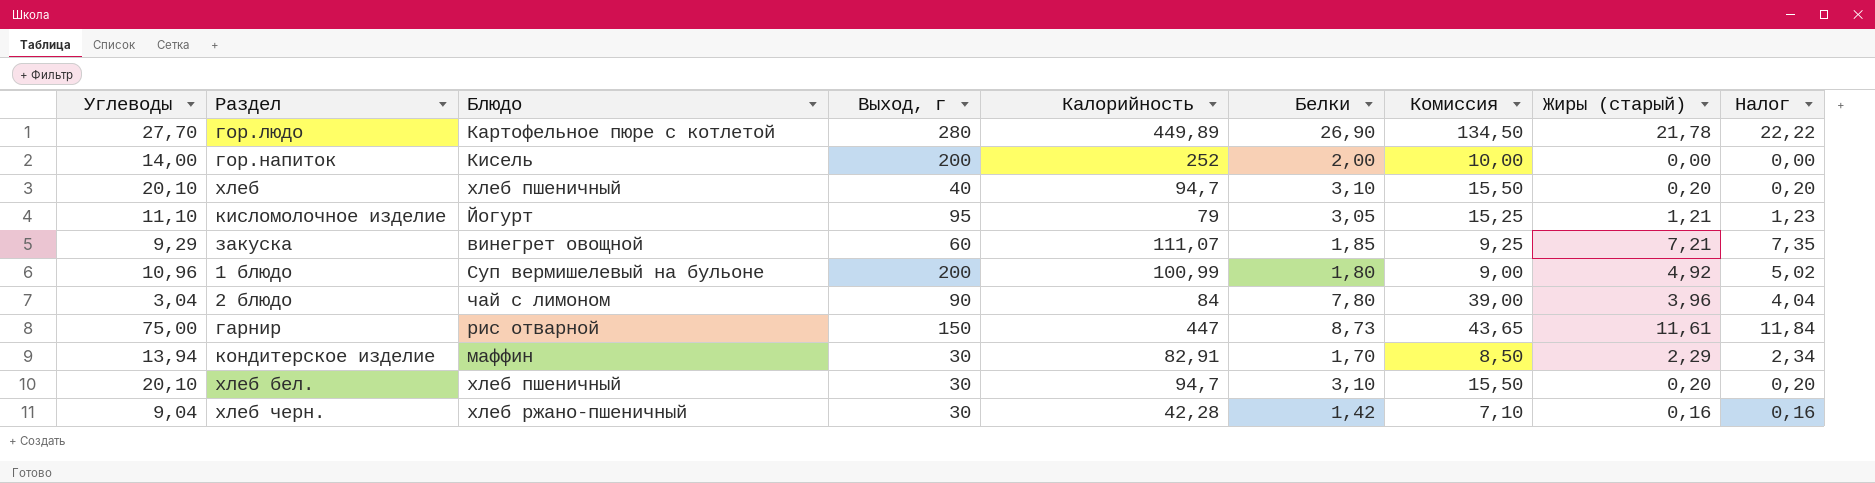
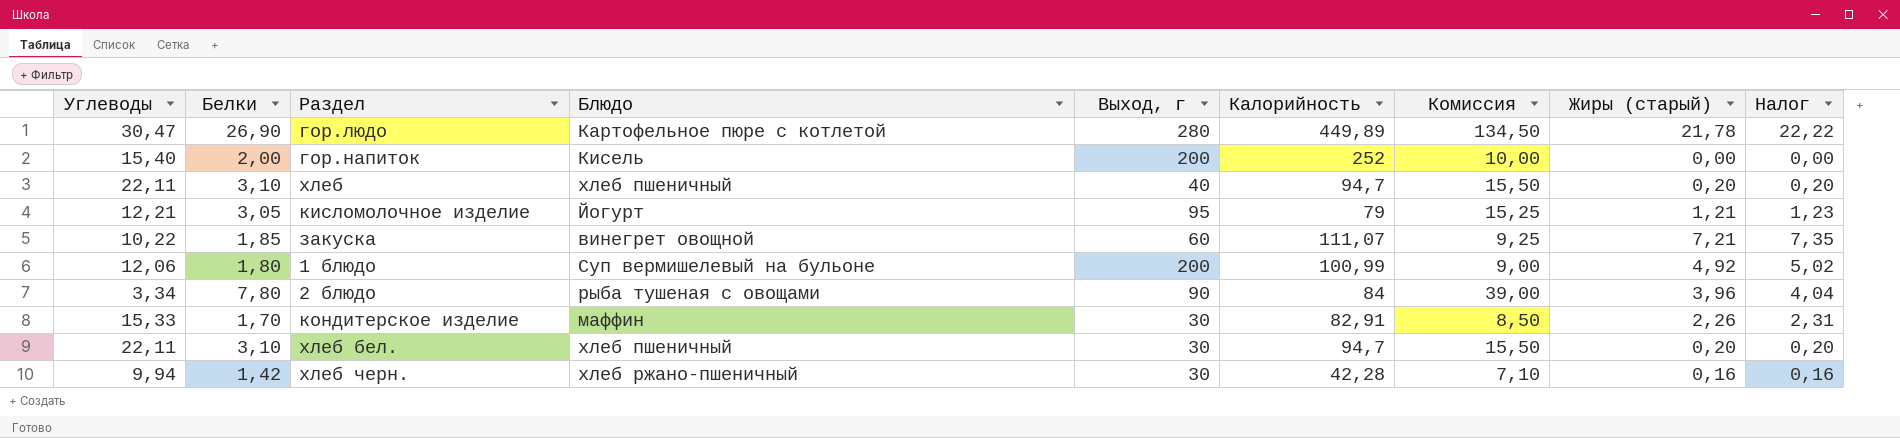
column Белки | position: 6 -> 2
row гарнир: 75,00 | рис отварной | 150 | 447 | 8,73 | 43,65 | 11,61 | 11,84 -> none
гор.людо | Углеводы: 27,70 -> 30,47
гор.напиток | Углеводы: 14,00 -> 15,40
хлеб | Углеводы: 20,10 -> 22,11
кисломолочное изделие | Углеводы: 11,10 -> 12,21
закуска | Углеводы: 9,29 -> 10,22
1 блюдо | Углеводы: 10,96 -> 12,06
2 блюдо | Углеводы: 3,04 -> 3,34
2 блюдо | Блюдо: чай с лимоном -> рыба тушеная с овощами
кондитерское изделие | Углеводы: 13,94 -> 15,33
кондитерское изделие | Жиры (старый): 2,29 -> 2,26
кондитерское изделие | Налог: 2,34 -> 2,31
хлеб бел. | Углеводы: 20,10 -> 22,11
хлеб черн. | Углеводы: 9,04 -> 9,94

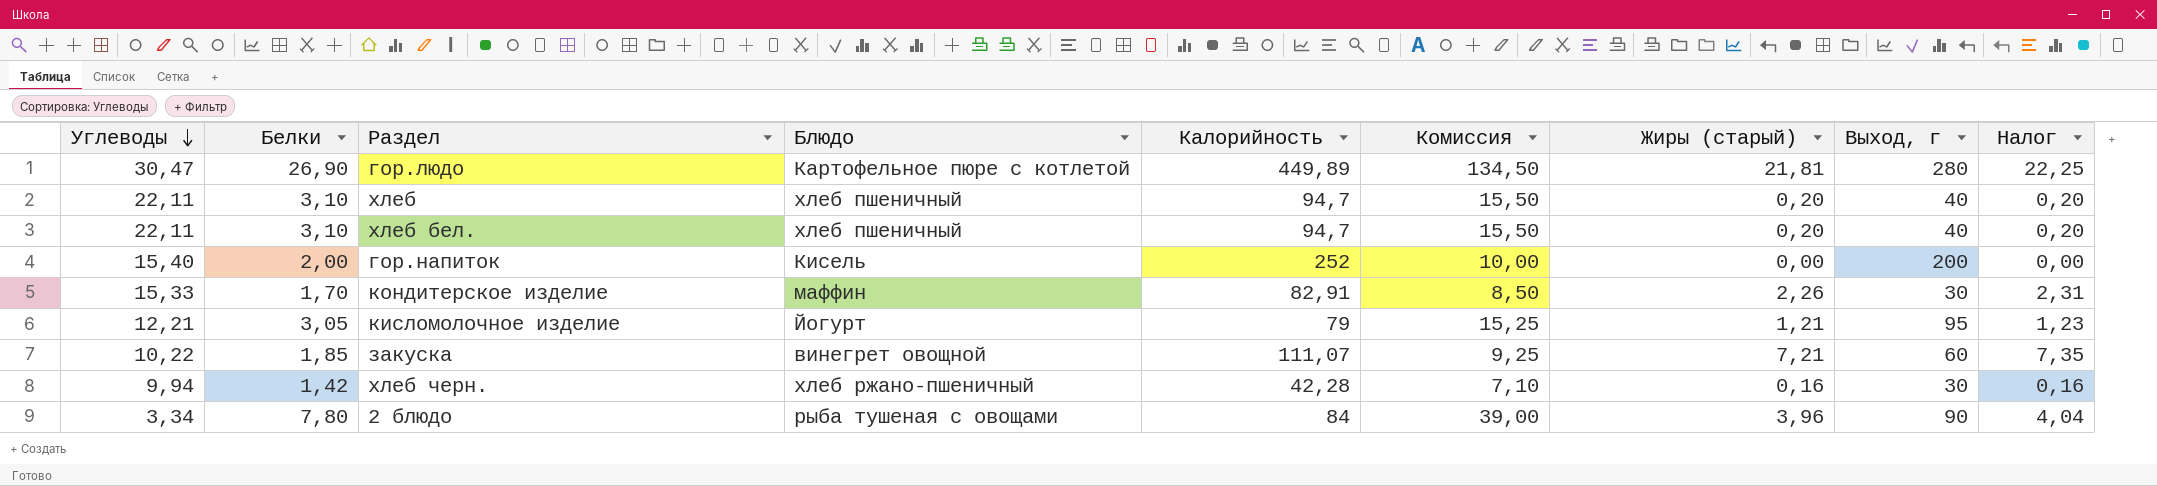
row order: none -> Углеводы descending
column Выход, г | position: 5 -> 8
row 1 блюдо: 12,06 | 1,80 | Суп вермишелевый на бульоне | 200 | 100,99 | 9,00 | 4,92 | 5,02 -> none
гор.людо | Жиры (старый): 21,78 -> 21,81
гор.людо | Налог: 22,22 -> 22,25
хлеб бел. | Выход, г: 30 -> 40

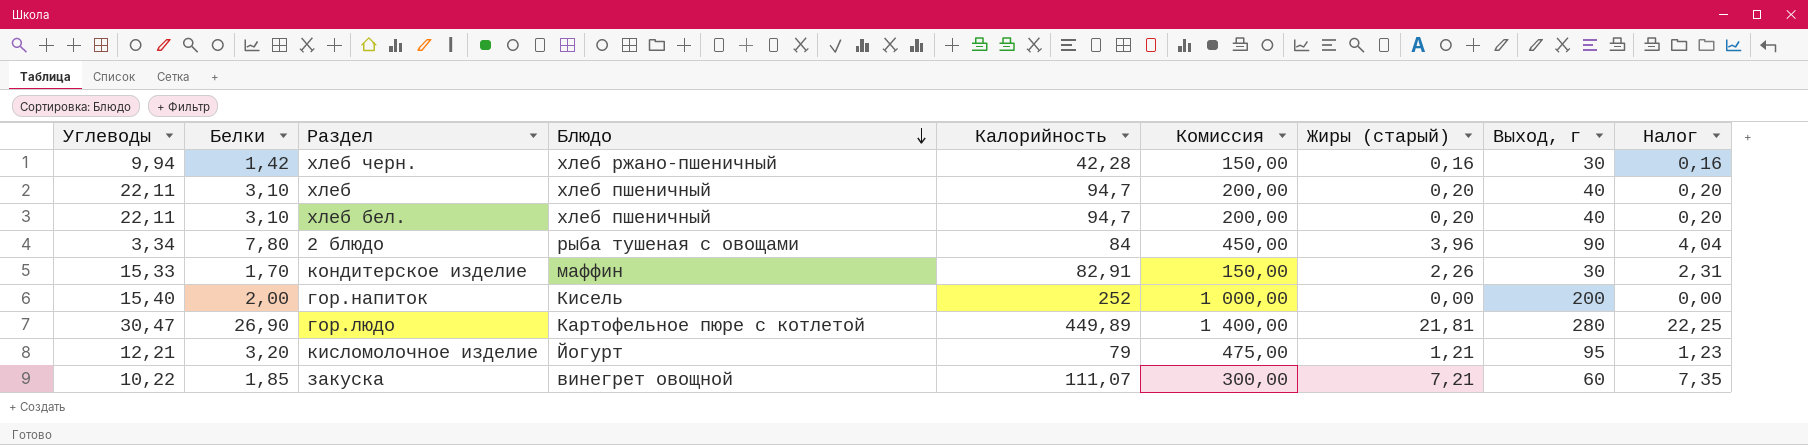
row order: Углеводы descending -> Блюдо descending
column Комиссия | formula: [Белки] * 5 -> [Выход, г] * 5
кисломолочное изделие | Белки: 3,05 -> 3,20

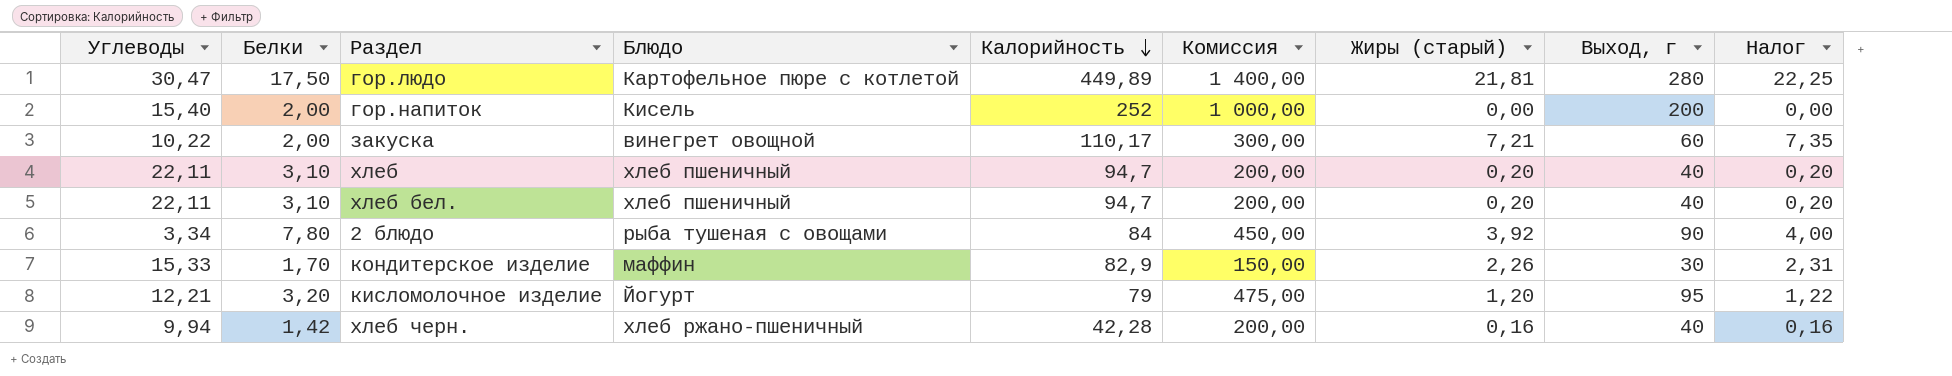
row order: Блюдо descending -> Калорийность descending
гор.людо | Белки: 26,90 -> 17,50
закуска | Белки: 1,85 -> 2,00
закуска | Калорийность: 111,07 -> 110,17
2 блюдо | Жиры (старый): 3,96 -> 3,92
2 блюдо | Налог: 4,04 -> 4,00
кондитерское изделие | Калорийность: 82,91 -> 82,9
кисломолочное изделие | Жиры (старый): 1,21 -> 1,20
кисломолочное изделие | Налог: 1,23 -> 1,22
хлеб черн. | Комиссия: 150,00 -> 200,00
хлеб черн. | Выход, г: 30 -> 40

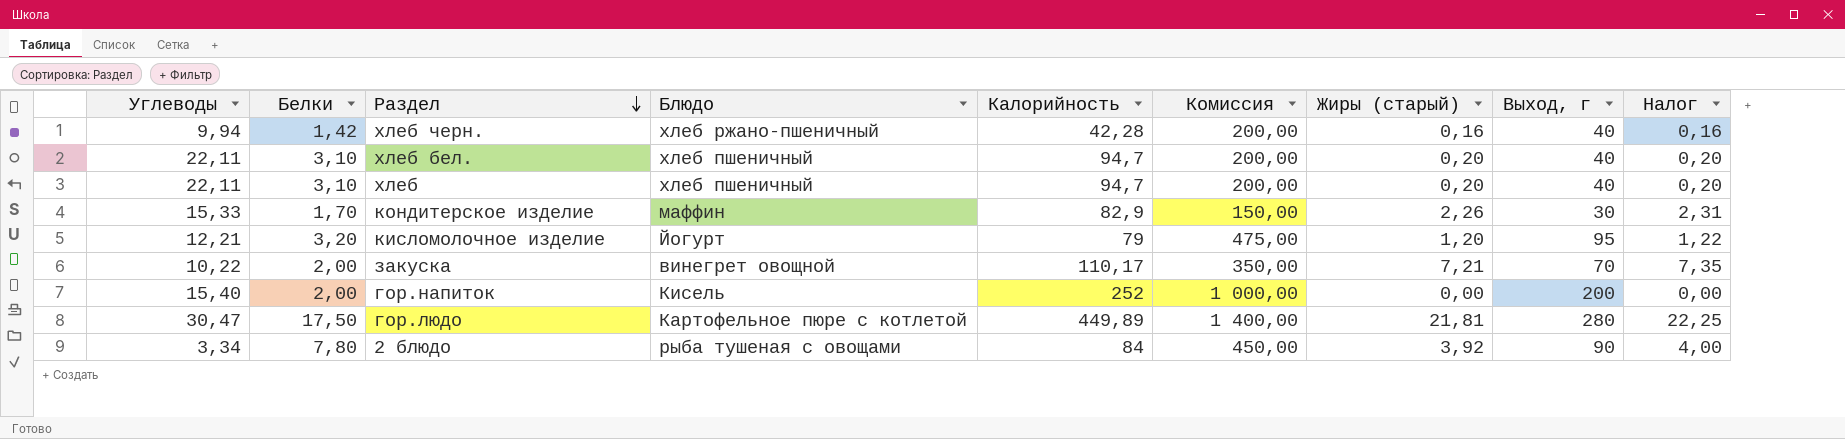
row order: Калорийность descending -> Раздел descending
закуска | Комиссия: 300,00 -> 350,00
закуска | Выход, г: 60 -> 70

